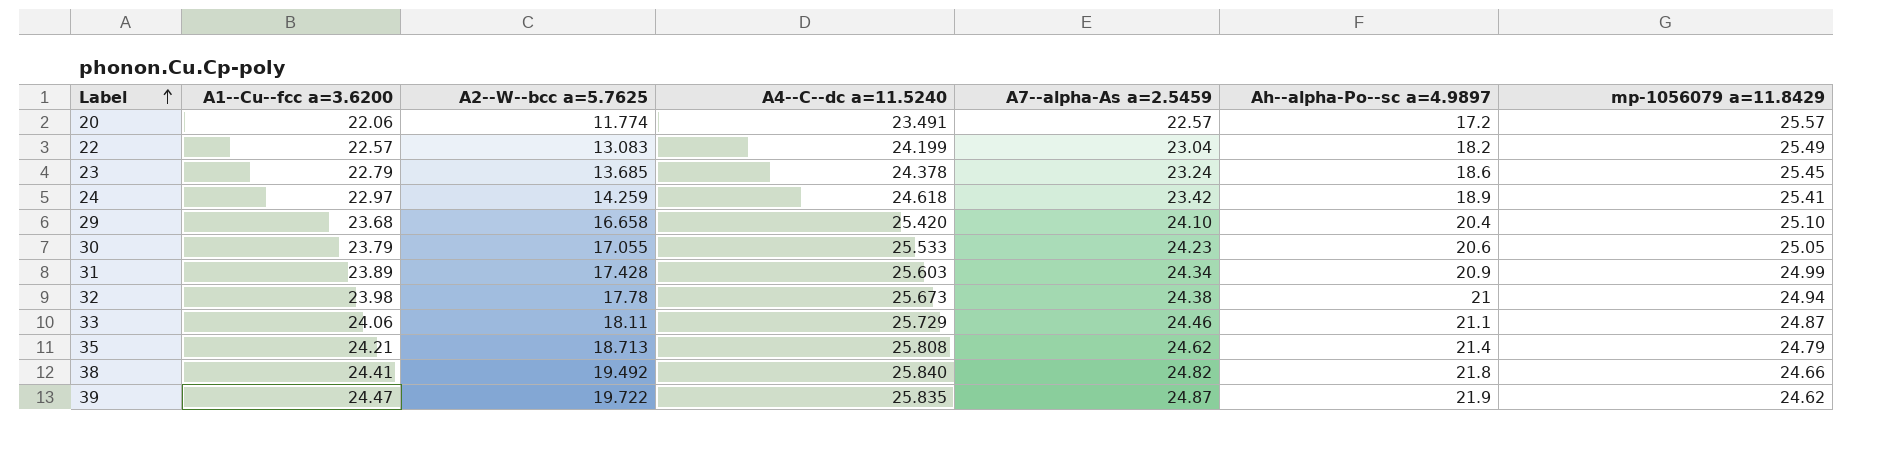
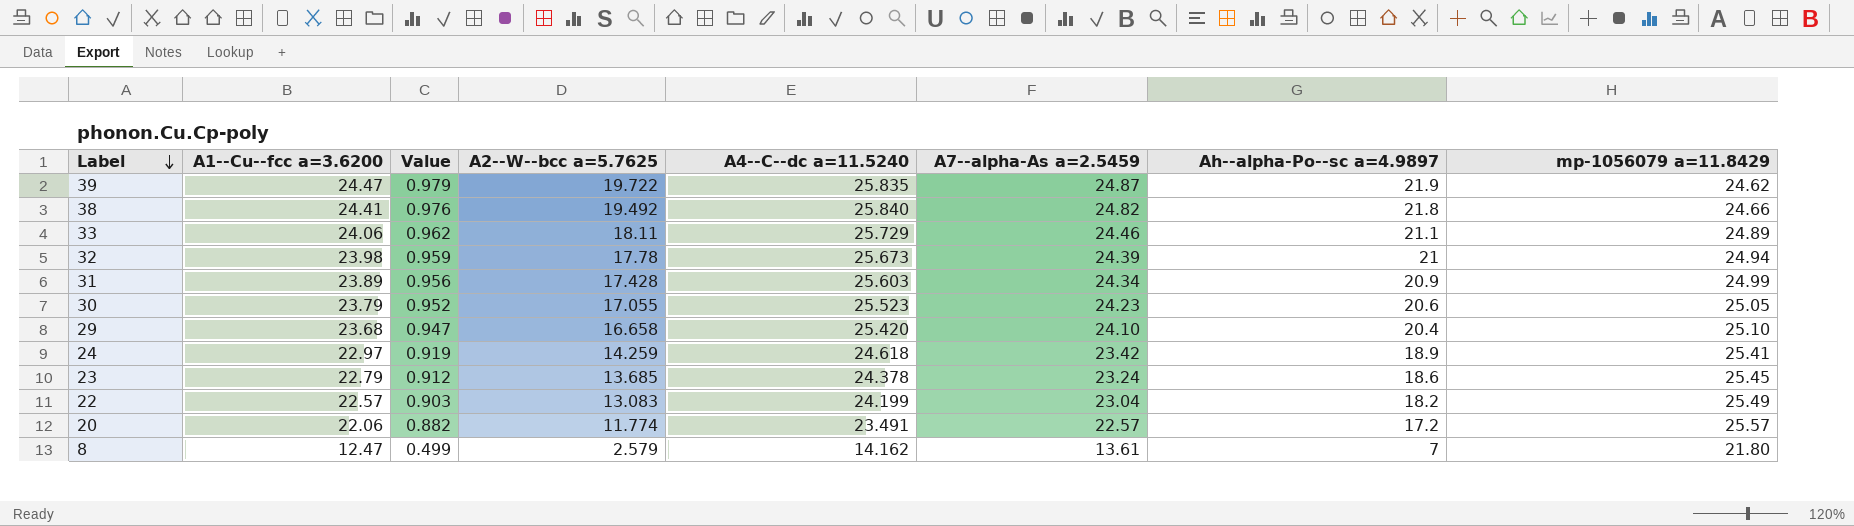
row order: Label ascending -> Label descending
column Value | formula: none -> [A1--Cu--fcc a=3.6200] * 0.04
row 35: 24.21 | 18.713 | 25.808 | 24.62 | 21.4 | 24.79 -> none
33 | mp-1056079 a=11.8429: 24.87 -> 24.89
32 | A7--alpha-As a=2.5459: 24.38 -> 24.39
30 | A4--C--dc a=11.5240: 25.533 -> 25.523
row 8: none -> 12.47 | 0.499 | 2.579 | 14.162 | 13.61 | 7 | 21.80

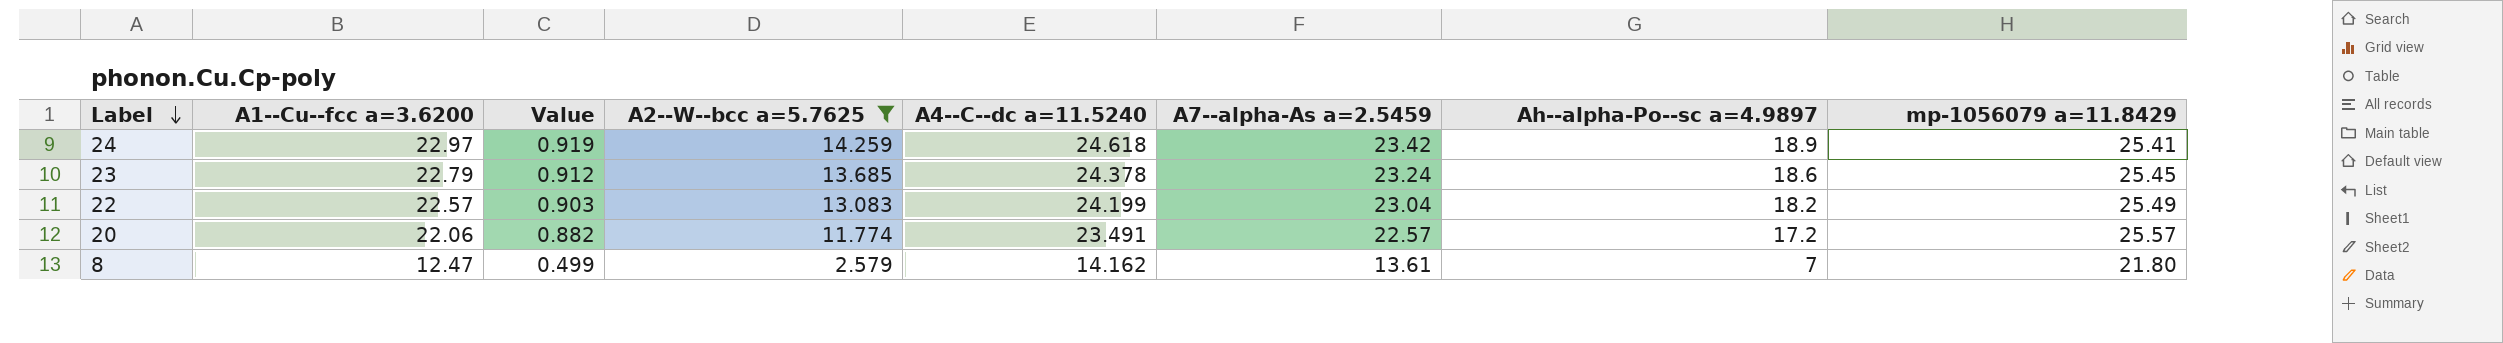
filter: none -> A2--W--bcc a=5.7625 <= 14.259

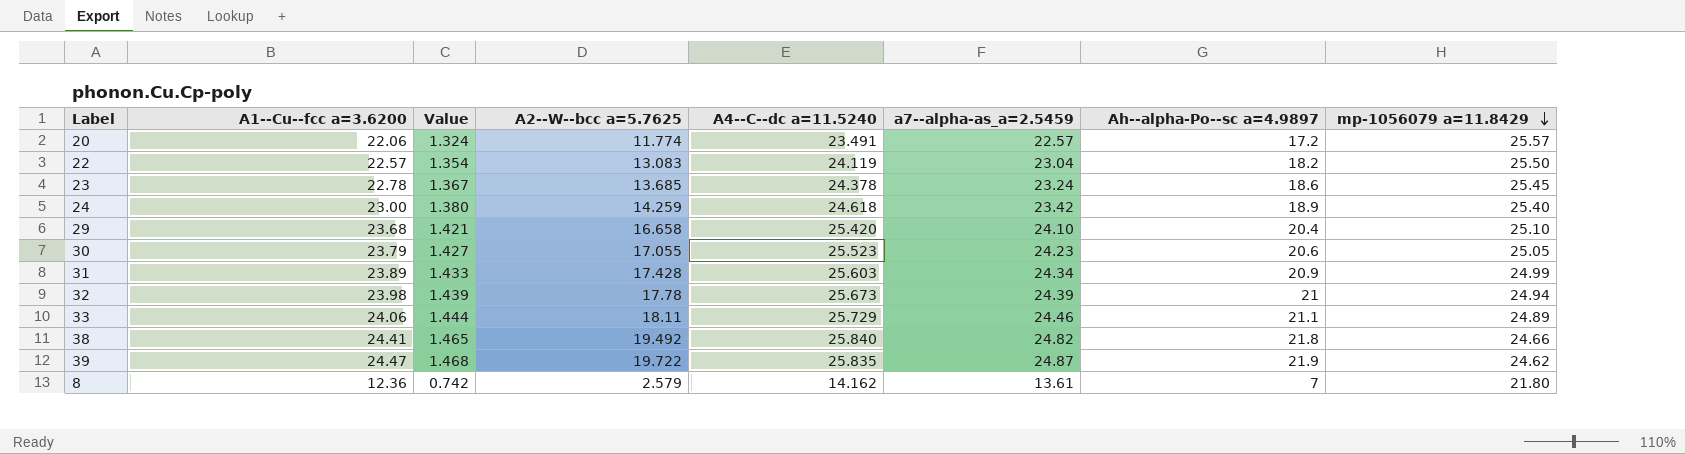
filter: A2--W--bcc a=5.7625 <= 14.259 -> none
row order: Label descending -> mp-1056079 a=11.8429 descending
column Value | formula: [A1--Cu--fcc a=3.6200] * 0.04 -> [A1--Cu--fcc a=3.6200] * 0.06
column name: A7--alpha-As a=2.5459 -> a7--alpha-as_a=2.5459
22 | A4--C--dc a=11.5240: 24.199 -> 24.119
22 | mp-1056079 a=11.8429: 25.49 -> 25.50
23 | A1--Cu--fcc a=3.6200: 22.79 -> 22.78
24 | A1--Cu--fcc a=3.6200: 22.97 -> 23.00
24 | mp-1056079 a=11.8429: 25.41 -> 25.40
8 | A1--Cu--fcc a=3.6200: 12.47 -> 12.36

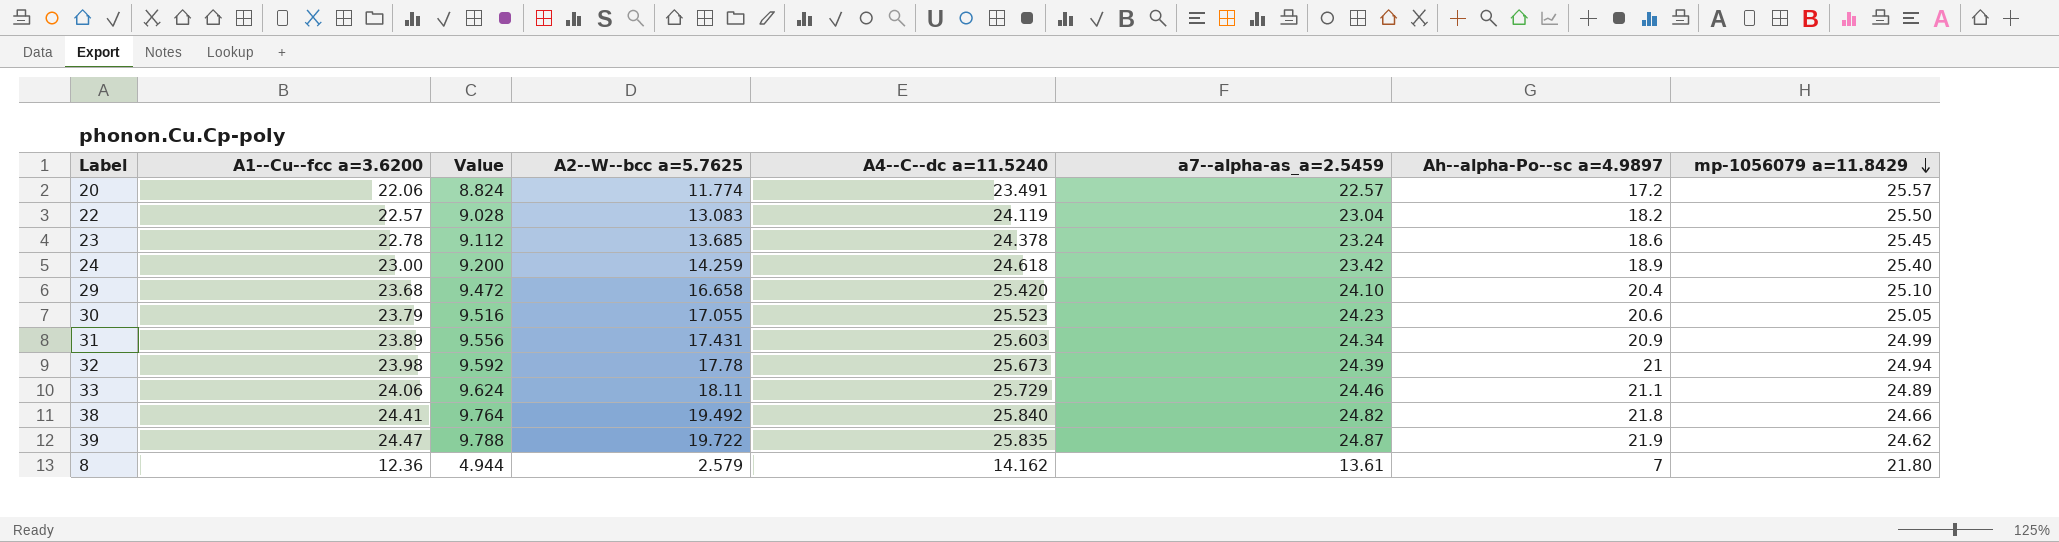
column Value | formula: [A1--Cu--fcc a=3.6200] * 0.06 -> [A1--Cu--fcc a=3.6200] * 0.4
31 | A2--W--bcc a=5.7625: 17.428 -> 17.431

